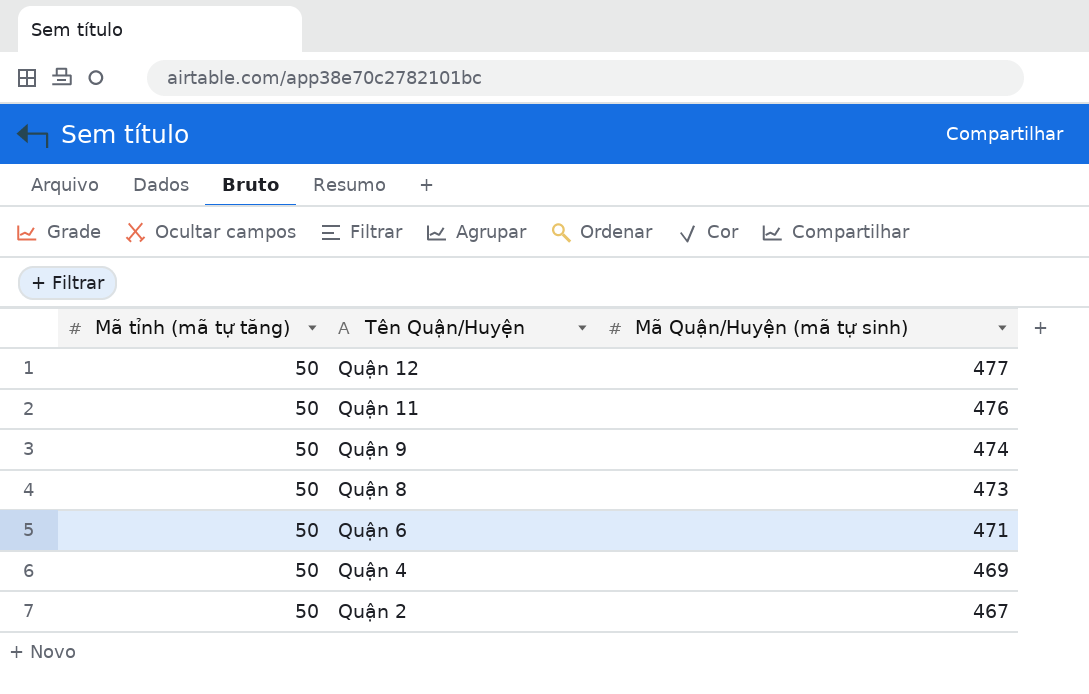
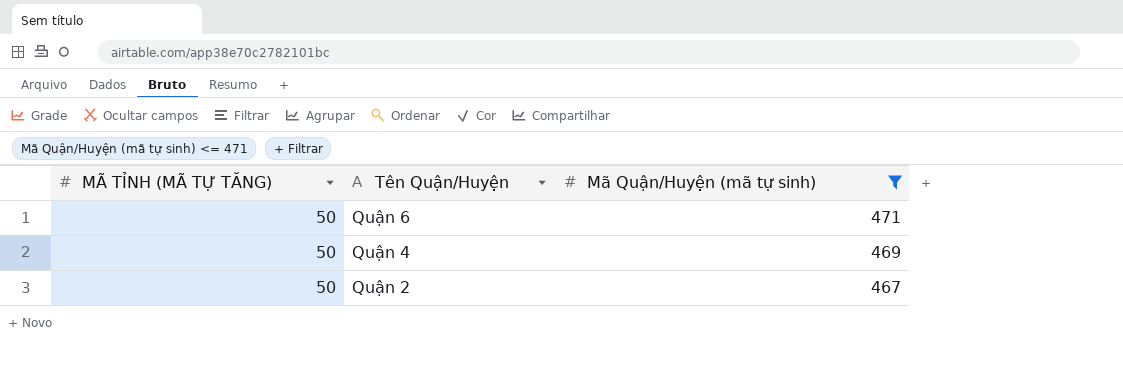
filter: none -> Mã Quận/Huyện (mã tự sinh) <= 471
column name: Mã tỉnh (mã tự tăng) -> MÃ TỈNH (MÃ TỰ TĂNG)

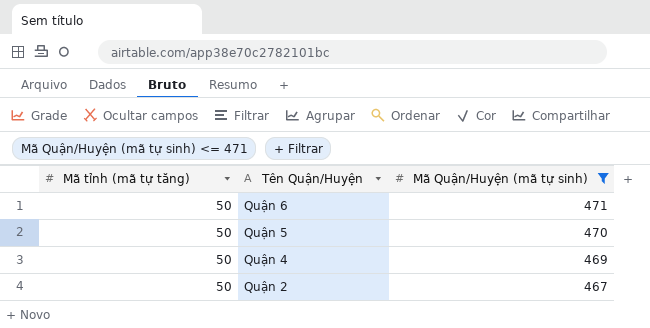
column name: MÃ TỈNH (MÃ TỰ TĂNG) -> Mã tỉnh (mã tự tăng)
row Quận 5: none -> 50 | 470

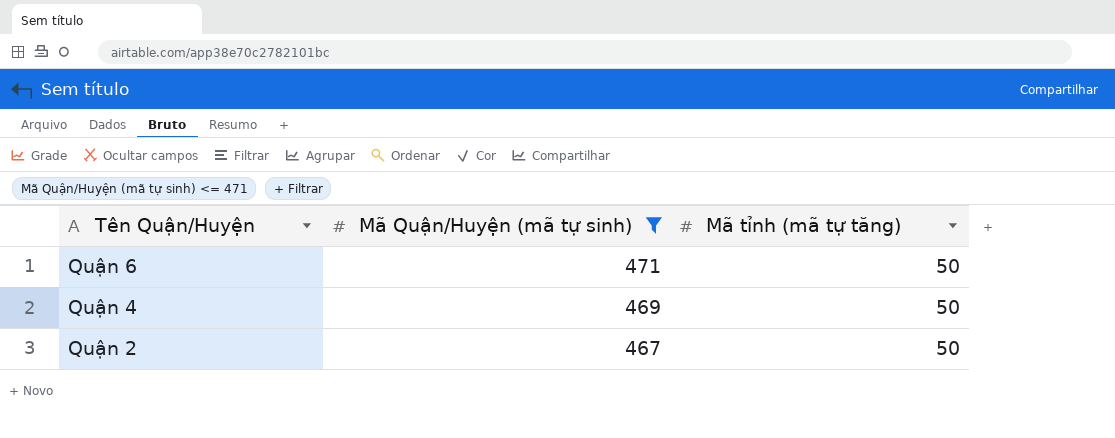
column Mã tỉnh (mã tự tăng) | position: 1 -> 3
row Quận 5: 50 | 470 -> none

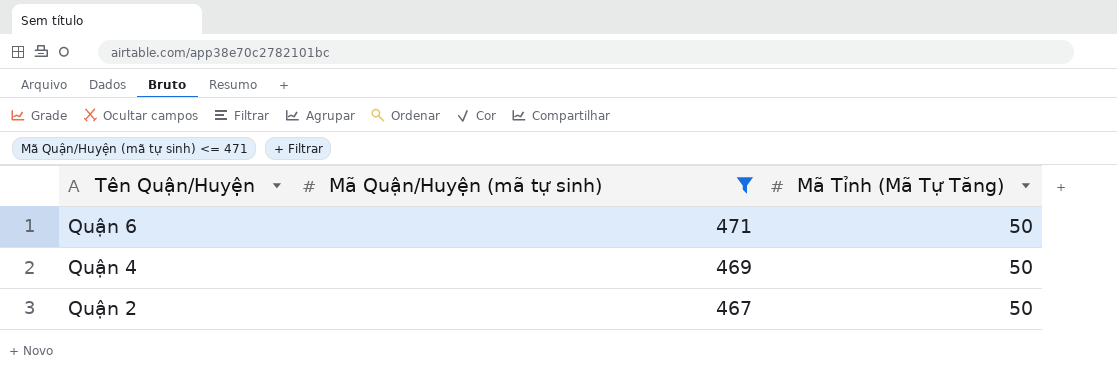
column name: Mã tỉnh (mã tự tăng) -> Mã Tỉnh (Mã Tự Tăng)

